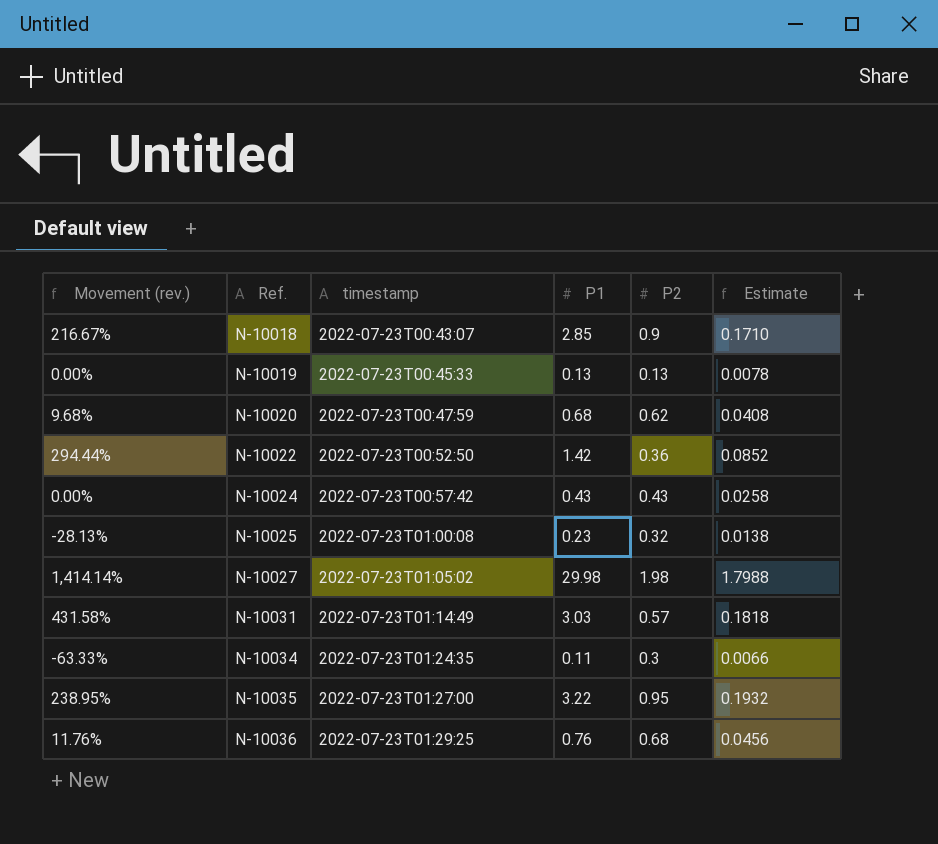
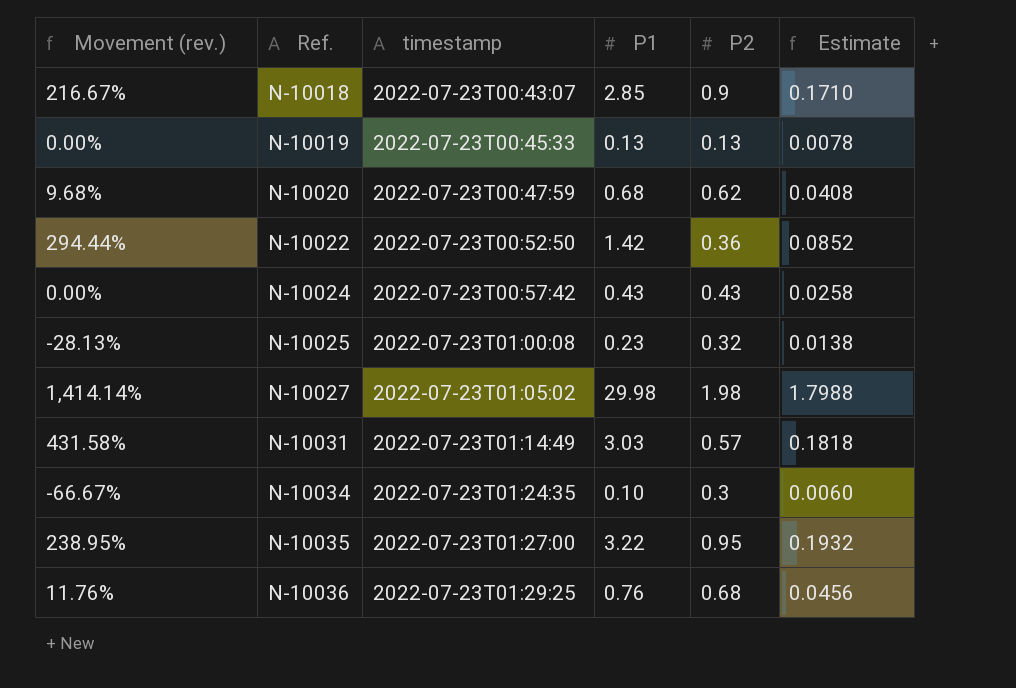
N-10034 | Movement (rev.): -63.33% -> -66.67%
N-10034 | P1: 0.11 -> 0.10
N-10034 | Estimate: 0.0066 -> 0.0060

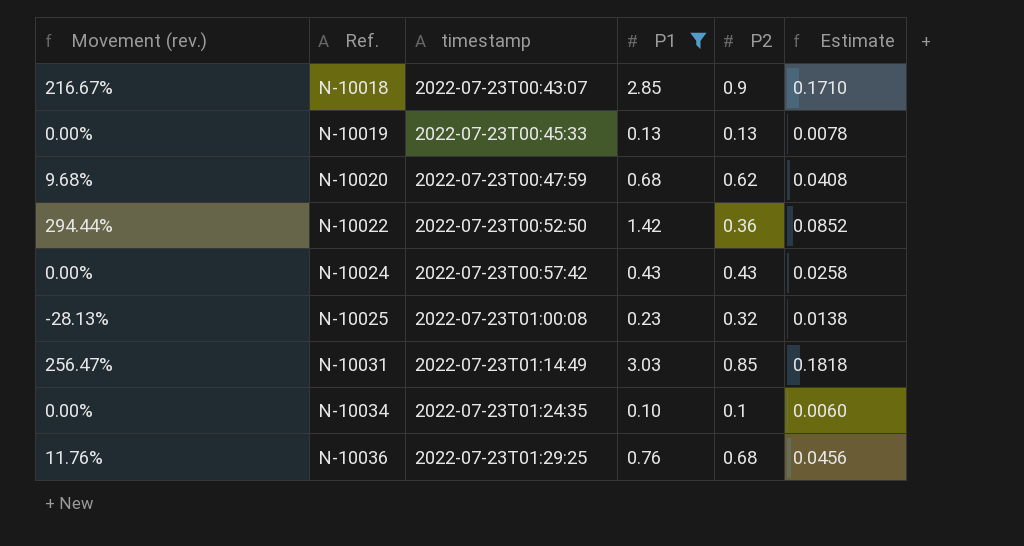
filter: none -> P1 <= 3.03
N-10031 | Movement (rev.): 431.58% -> 256.47%
N-10031 | P2: 0.57 -> 0.85
N-10034 | Movement (rev.): -66.67% -> 0.00%
N-10034 | P2: 0.3 -> 0.1

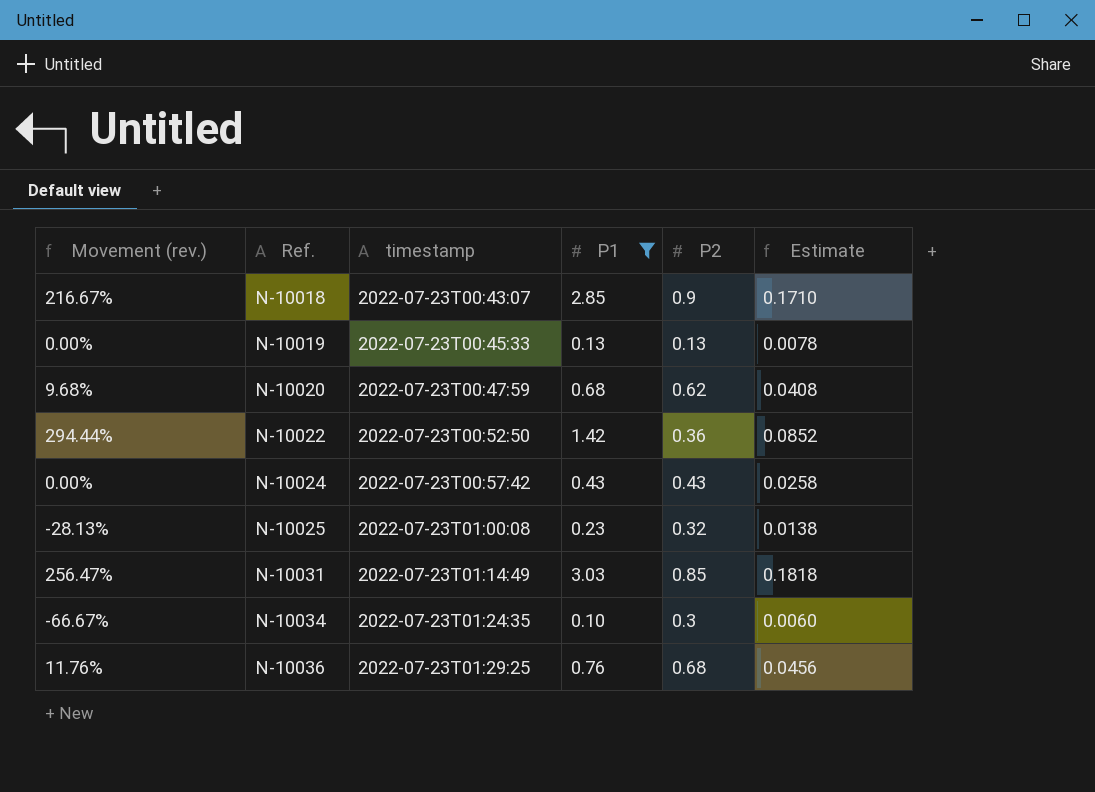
N-10034 | Movement (rev.): 0.00% -> -66.67%
N-10034 | P2: 0.1 -> 0.3

